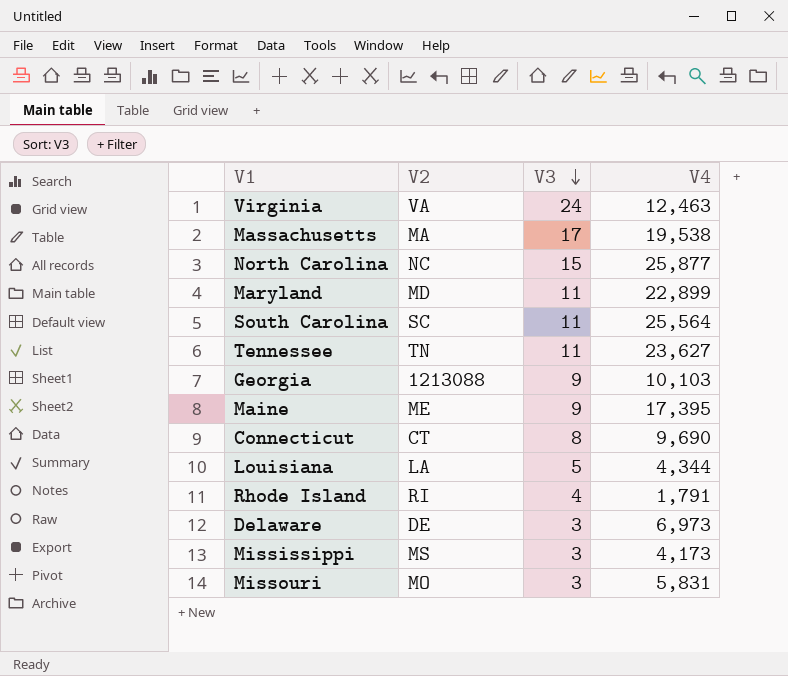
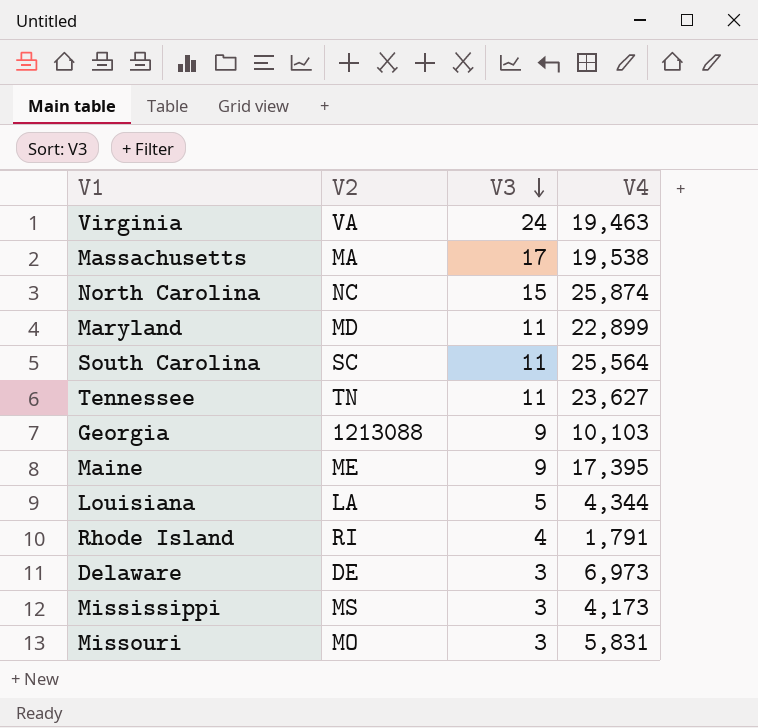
row Connecticut: CT | 8 | 9,690 -> none
Virginia | V4: 12,463 -> 19,463
North Carolina | V4: 25,877 -> 25,874

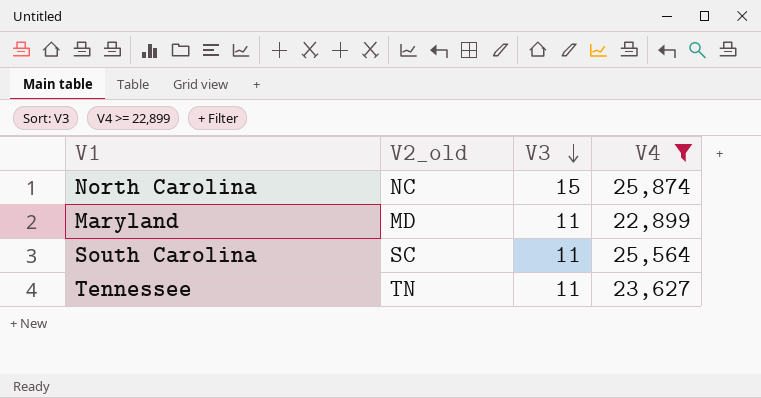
filter: none -> V4 >= 22,899
column name: V2 -> V2_old

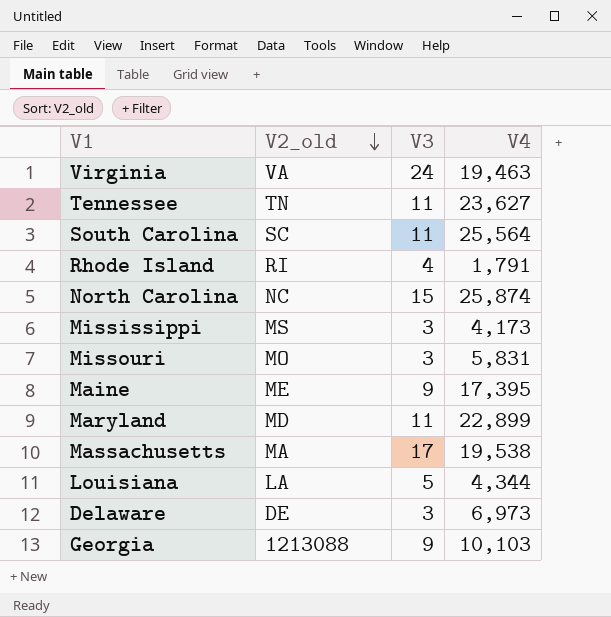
filter: V4 >= 22,899 -> none
row order: V3 descending -> V2_old descending

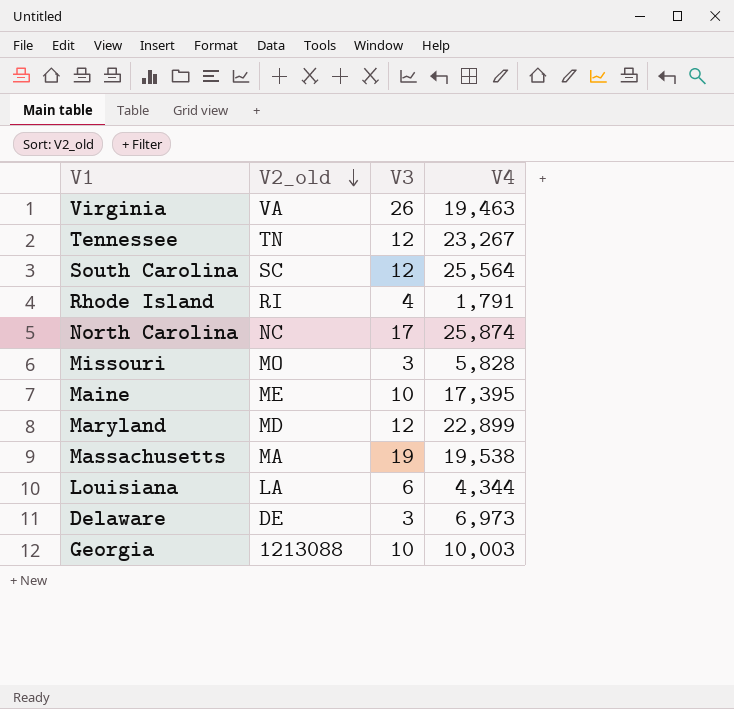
row Mississippi: MS | 3 | 4,173 -> none
Virginia | V3: 24 -> 26
Tennessee | V3: 11 -> 12
Tennessee | V4: 23,627 -> 23,267
South Carolina | V3: 11 -> 12
North Carolina | V3: 15 -> 17
Missouri | V4: 5,831 -> 5,828
Maine | V3: 9 -> 10
Maryland | V3: 11 -> 12
Massachusetts | V3: 17 -> 19
Louisiana | V3: 5 -> 6
Georgia | V3: 9 -> 10
Georgia | V4: 10,103 -> 10,003

